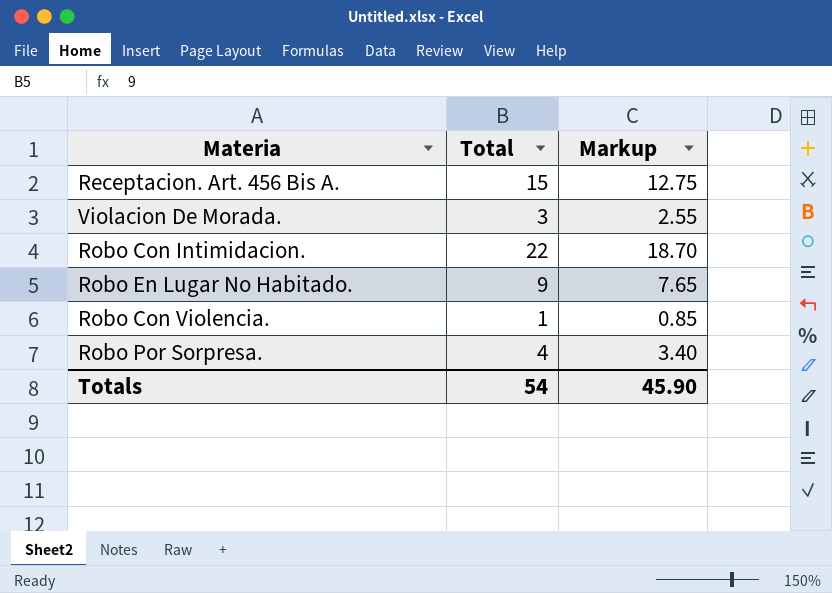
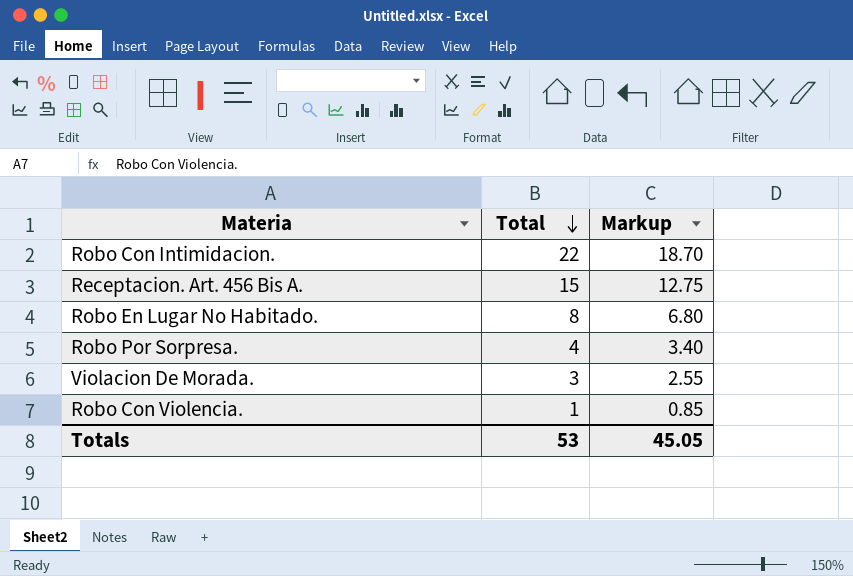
row order: none -> Total descending
Robo En Lugar No Habitado. | Total: 9 -> 8
Robo En Lugar No Habitado. | Markup: 7.65 -> 6.80
Totals | Total: 54 -> 53
Totals | Markup: 45.90 -> 45.05

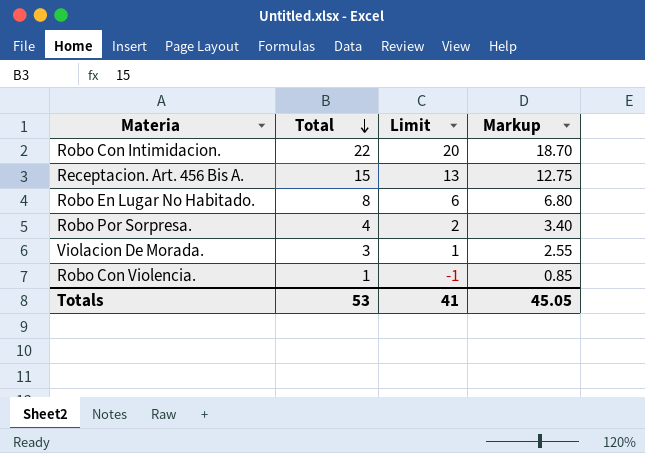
column Limit | formula: none -> [Total] - 2

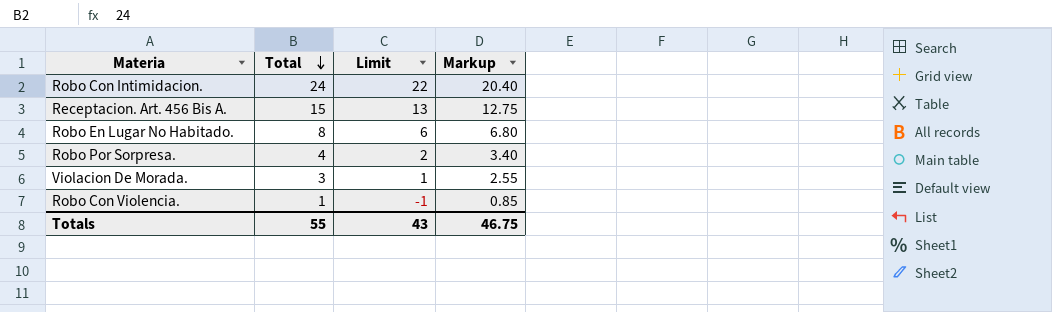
Robo Con Intimidacion. | Total: 22 -> 24
Robo Con Intimidacion. | Limit: 20 -> 22
Robo Con Intimidacion. | Markup: 18.70 -> 20.40
Totals | Total: 53 -> 55
Totals | Limit: 41 -> 43
Totals | Markup: 45.05 -> 46.75

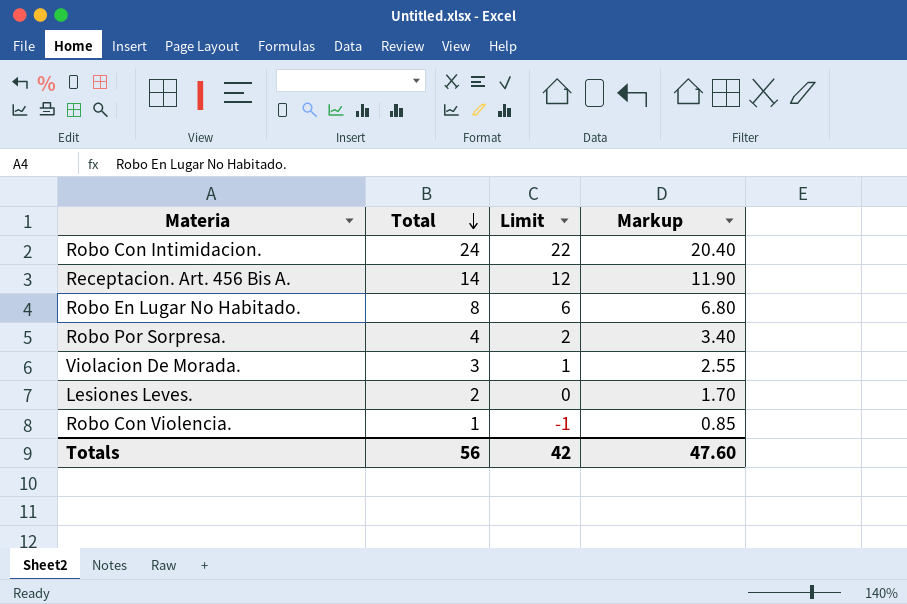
Receptacion. Art. 456 Bis A. | Total: 15 -> 14
Receptacion. Art. 456 Bis A. | Limit: 13 -> 12
Receptacion. Art. 456 Bis A. | Markup: 12.75 -> 11.90
row Lesiones Leves.: none -> 2 | 0 | 1.70
Totals | Total: 55 -> 56
Totals | Limit: 43 -> 42
Totals | Markup: 46.75 -> 47.60

